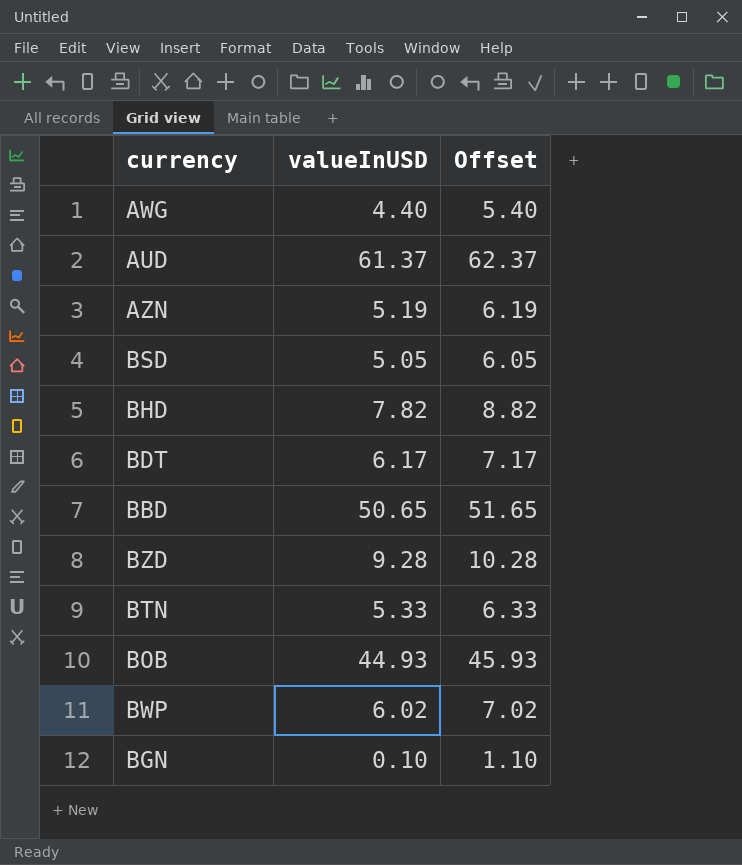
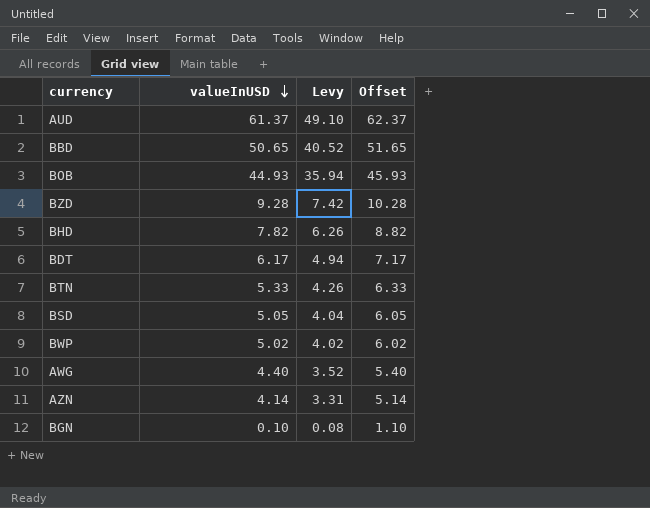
row order: none -> valueInUSD descending
column Levy | formula: none -> [valueInUSD] * 0.8
BWP | valueInUSD: 6.02 -> 5.02
BWP | Offset: 7.02 -> 6.02
AZN | valueInUSD: 5.19 -> 4.14
AZN | Offset: 6.19 -> 5.14

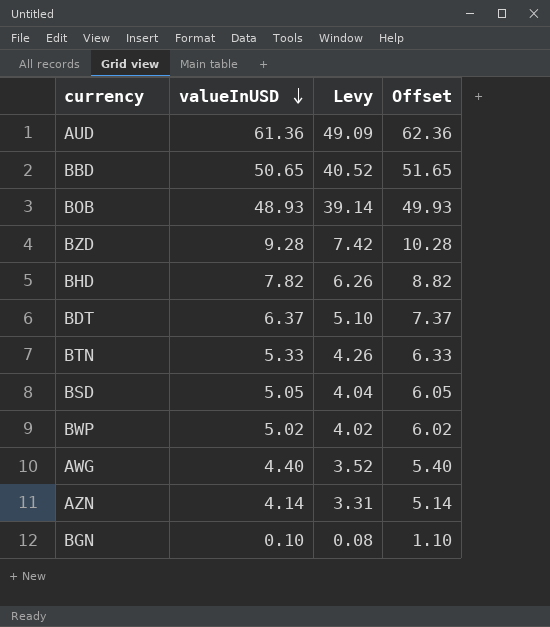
AUD | valueInUSD: 61.37 -> 61.36
AUD | Levy: 49.10 -> 49.09
AUD | Offset: 62.37 -> 62.36
BOB | valueInUSD: 44.93 -> 48.93
BOB | Levy: 35.94 -> 39.14
BOB | Offset: 45.93 -> 49.93
BDT | valueInUSD: 6.17 -> 6.37
BDT | Levy: 4.94 -> 5.10
BDT | Offset: 7.17 -> 7.37

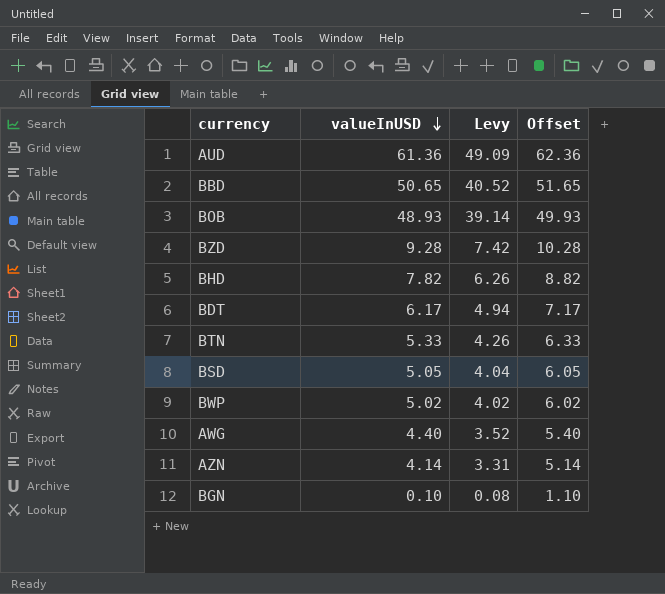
BDT | valueInUSD: 6.37 -> 6.17
BDT | Levy: 5.10 -> 4.94
BDT | Offset: 7.37 -> 7.17

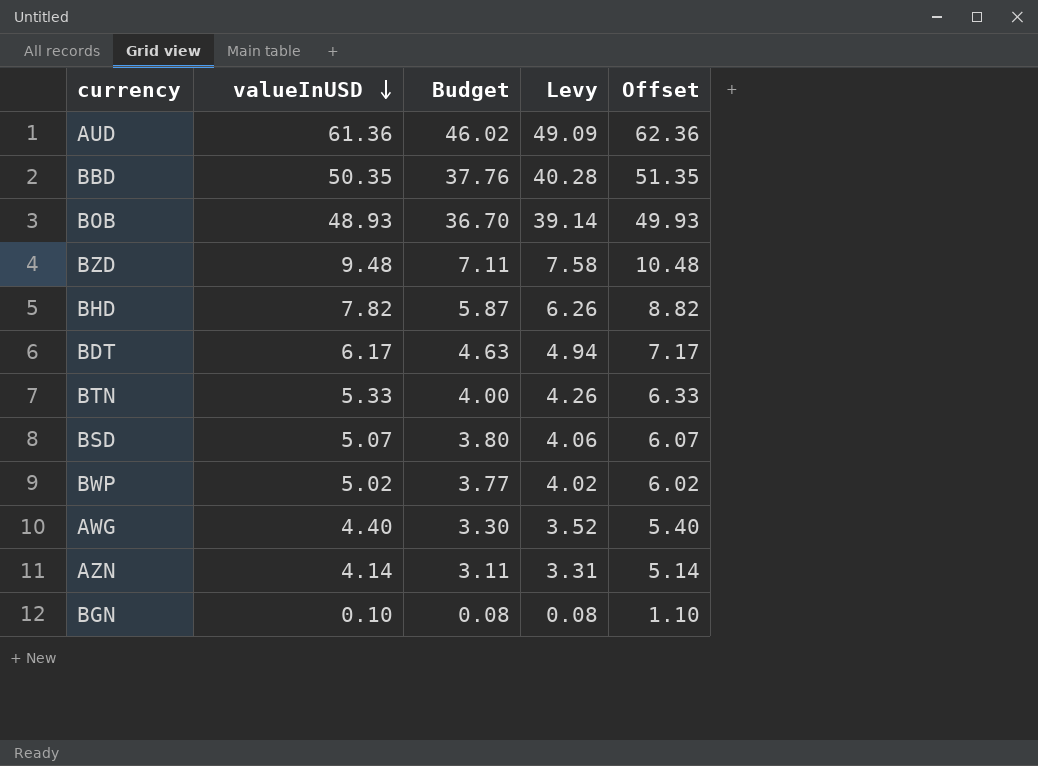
column Budget | formula: none -> [valueInUSD] * 0.75
BBD | valueInUSD: 50.65 -> 50.35
BBD | Levy: 40.52 -> 40.28
BBD | Offset: 51.65 -> 51.35
BZD | valueInUSD: 9.28 -> 9.48
BZD | Levy: 7.42 -> 7.58
BZD | Offset: 10.28 -> 10.48
BSD | valueInUSD: 5.05 -> 5.07
BSD | Levy: 4.04 -> 4.06
BSD | Offset: 6.05 -> 6.07

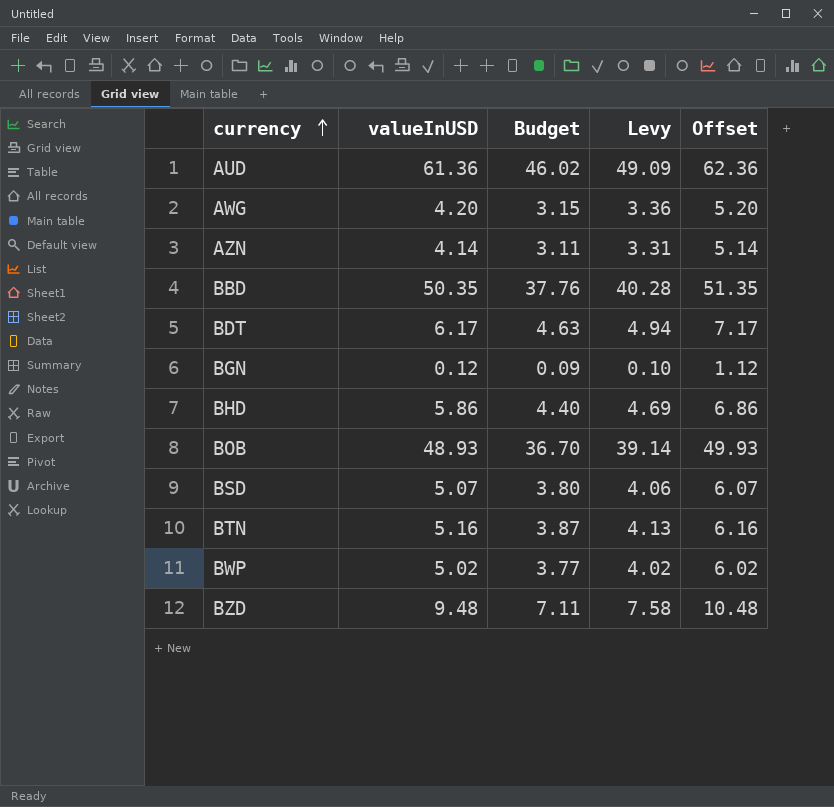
row order: valueInUSD descending -> currency ascending
AWG | valueInUSD: 4.40 -> 4.20
AWG | Budget: 3.30 -> 3.15
AWG | Levy: 3.52 -> 3.36
AWG | Offset: 5.40 -> 5.20
BGN | valueInUSD: 0.10 -> 0.12
BGN | Budget: 0.08 -> 0.09
BGN | Levy: 0.08 -> 0.10
BGN | Offset: 1.10 -> 1.12
BHD | valueInUSD: 7.82 -> 5.86
BHD | Budget: 5.87 -> 4.40
BHD | Levy: 6.26 -> 4.69
BHD | Offset: 8.82 -> 6.86
BTN | valueInUSD: 5.33 -> 5.16
BTN | Budget: 4.00 -> 3.87
BTN | Levy: 4.26 -> 4.13
BTN | Offset: 6.33 -> 6.16

